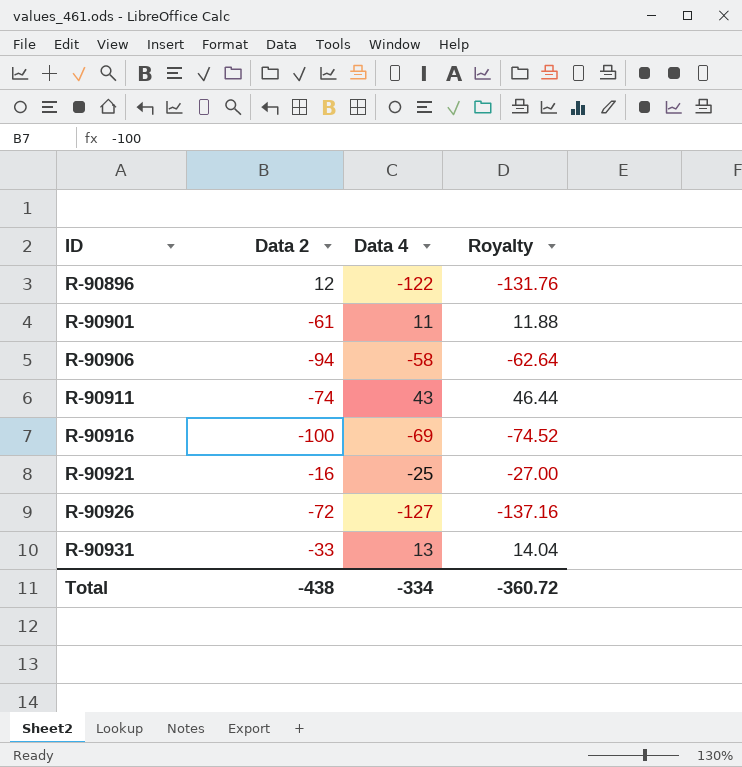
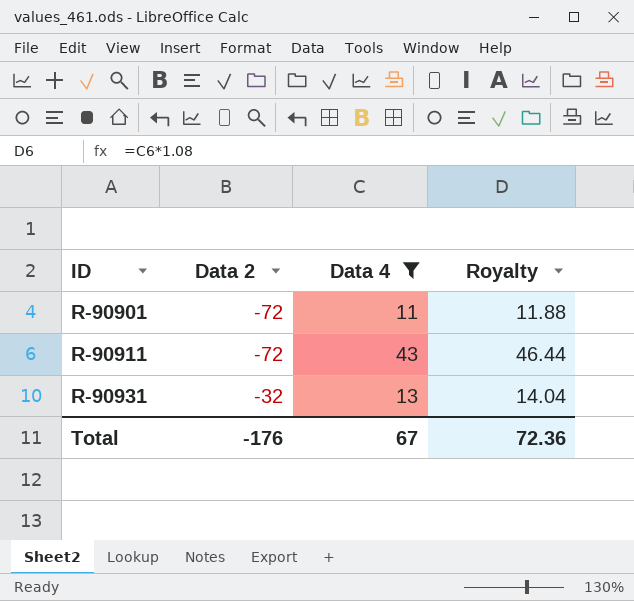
filter: none -> Data 4 >= 11
R-90901 | Data 2: -61 -> -72
R-90911 | Data 2: -74 -> -72
R-90931 | Data 2: -33 -> -32
Total | Data 2: -438 -> -176
Total | Data 4: -334 -> 67
Total | Royalty: -360.72 -> 72.36

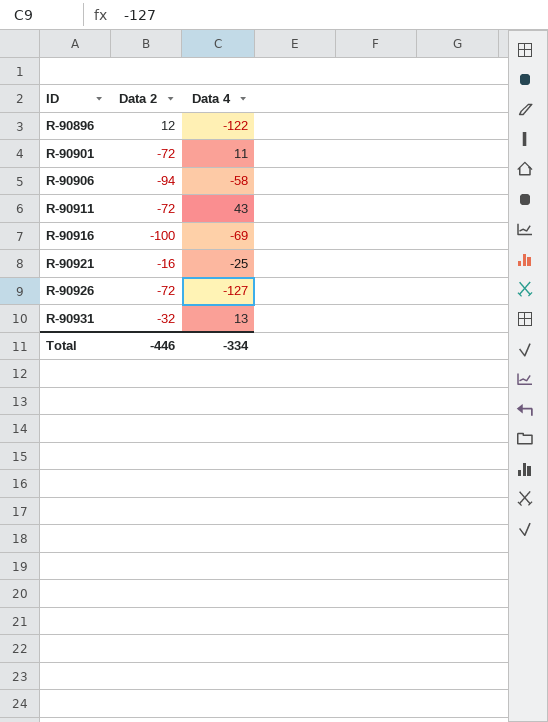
filter: Data 4 >= 11 -> none
column Royalty | formula: [Data 4] * 1.08 -> none
Total | Data 2: -176 -> -446
Total | Data 4: 67 -> -334

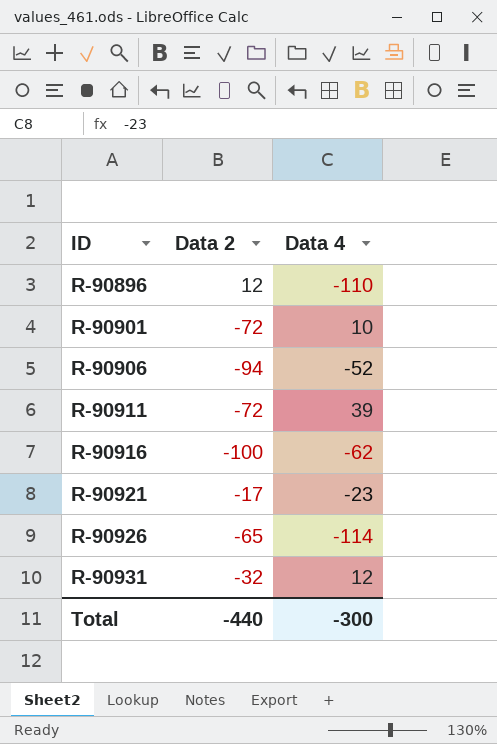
R-90896 | Data 4: -122 -> -110
R-90901 | Data 4: 11 -> 10
R-90906 | Data 4: -58 -> -52
R-90911 | Data 4: 43 -> 39
R-90916 | Data 4: -69 -> -62
R-90921 | Data 2: -16 -> -17
R-90921 | Data 4: -25 -> -23
R-90926 | Data 2: -72 -> -65
R-90926 | Data 4: -127 -> -114
R-90931 | Data 4: 13 -> 12
Total | Data 2: -446 -> -440
Total | Data 4: -334 -> -300

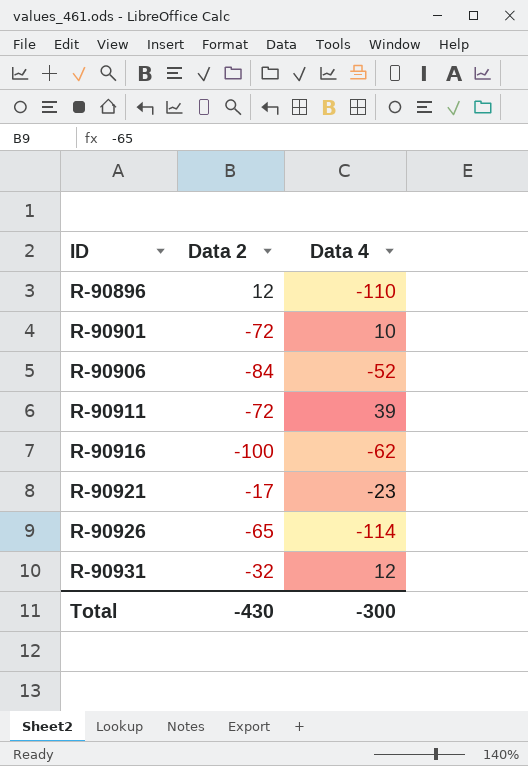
R-90906 | Data 2: -94 -> -84
Total | Data 2: -440 -> -430

